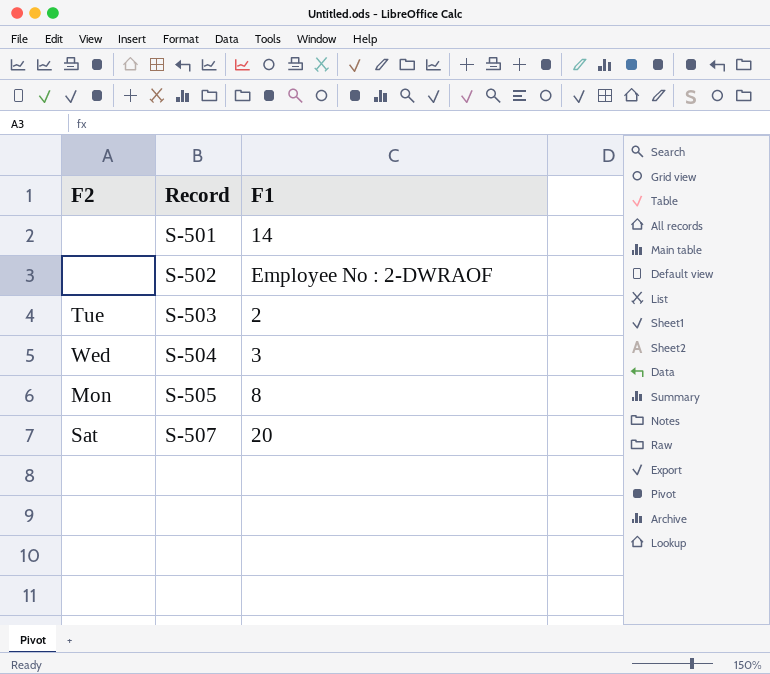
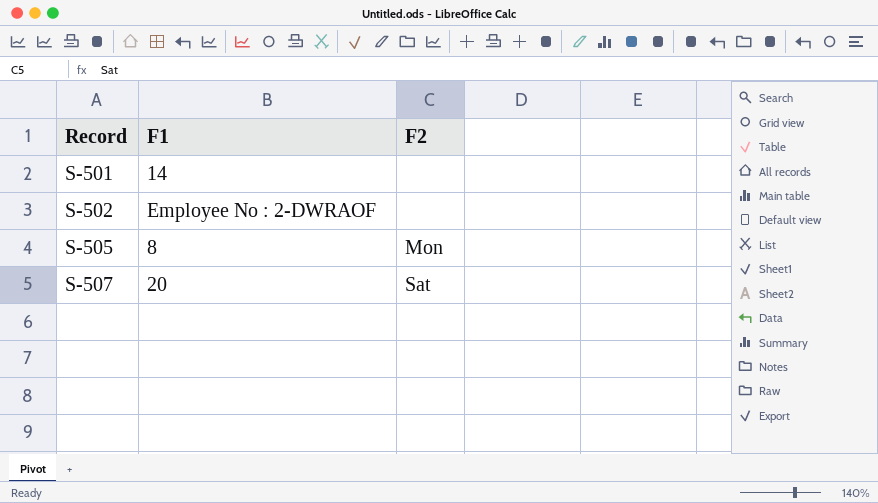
column F2 | position: 1 -> 3
row S-503: Tue | 2 -> none
row S-504: Wed | 3 -> none

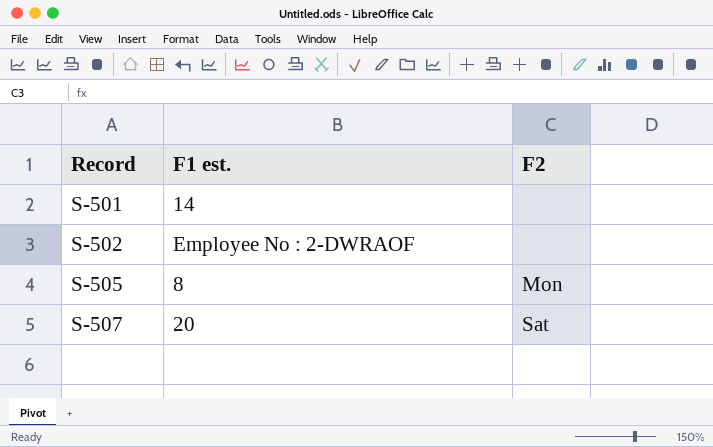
column name: F1 -> F1 est.

